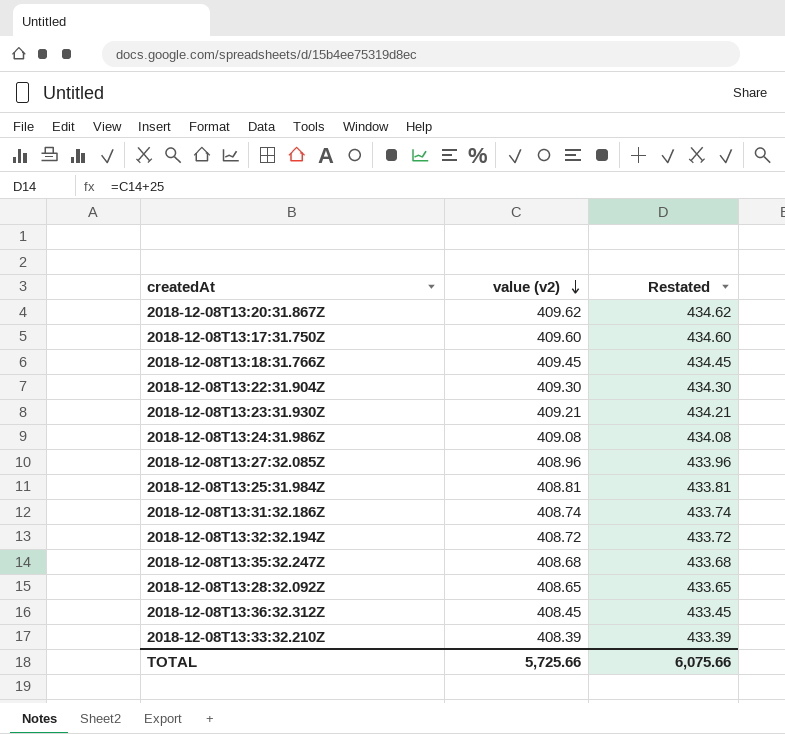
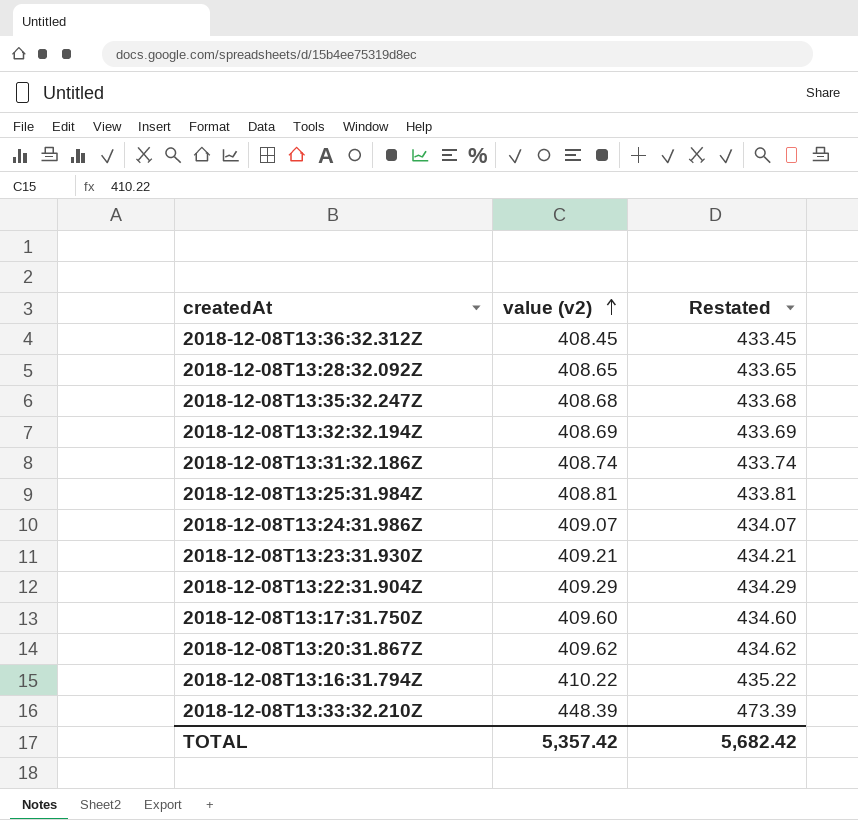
row order: value (v2) descending -> value (v2) ascending
row 2018-12-08T13:18:31.766Z: 409.45 | 434.45 -> none
row 2018-12-08T13:27:32.085Z: 408.96 | 433.96 -> none
2018-12-08T13:32:32.194Z | value (v2): 408.72 -> 408.69
2018-12-08T13:32:32.194Z | Restated: 433.72 -> 433.69
2018-12-08T13:24:31.986Z | value (v2): 409.08 -> 409.07
2018-12-08T13:24:31.986Z | Restated: 434.08 -> 434.07
2018-12-08T13:22:31.904Z | value (v2): 409.30 -> 409.29
2018-12-08T13:22:31.904Z | Restated: 434.30 -> 434.29
row 2018-12-08T13:16:31.794Z: none -> 410.22 | 435.22
2018-12-08T13:33:32.210Z | value (v2): 408.39 -> 448.39
2018-12-08T13:33:32.210Z | Restated: 433.39 -> 473.39
TOTAL | value (v2): 5,725.66 -> 5,357.42
TOTAL | Restated: 6,075.66 -> 5,682.42

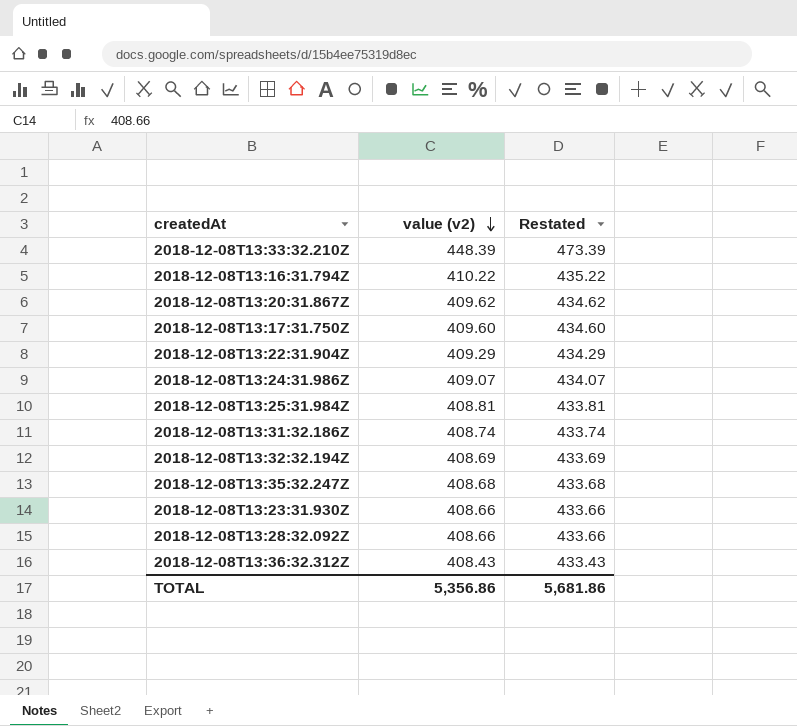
row order: value (v2) ascending -> value (v2) descending
2018-12-08T13:23:31.930Z | value (v2): 409.21 -> 408.66
2018-12-08T13:23:31.930Z | Restated: 434.21 -> 433.66
2018-12-08T13:28:32.092Z | value (v2): 408.65 -> 408.66
2018-12-08T13:28:32.092Z | Restated: 433.65 -> 433.66
2018-12-08T13:36:32.312Z | value (v2): 408.45 -> 408.43
2018-12-08T13:36:32.312Z | Restated: 433.45 -> 433.43
TOTAL | value (v2): 5,357.42 -> 5,356.86
TOTAL | Restated: 5,682.42 -> 5,681.86

